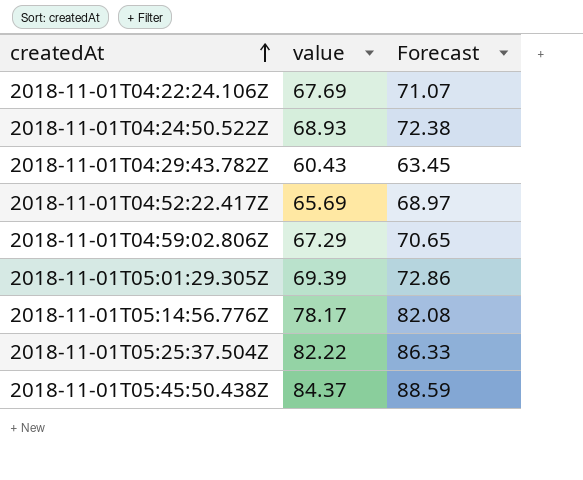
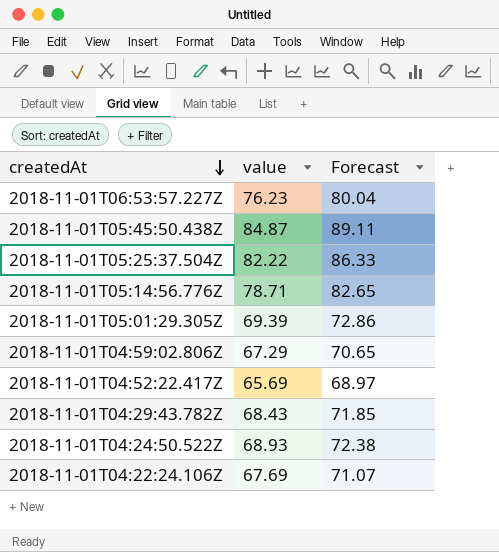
row order: createdAt ascending -> createdAt descending
row 2018-11-01T06:53:57.227Z: none -> 76.23 | 80.04
2018-11-01T05:45:50.438Z | value: 84.37 -> 84.87
2018-11-01T05:45:50.438Z | Forecast: 88.59 -> 89.11
2018-11-01T05:14:56.776Z | value: 78.17 -> 78.71
2018-11-01T05:14:56.776Z | Forecast: 82.08 -> 82.65
2018-11-01T04:29:43.782Z | value: 60.43 -> 68.43
2018-11-01T04:29:43.782Z | Forecast: 63.45 -> 71.85

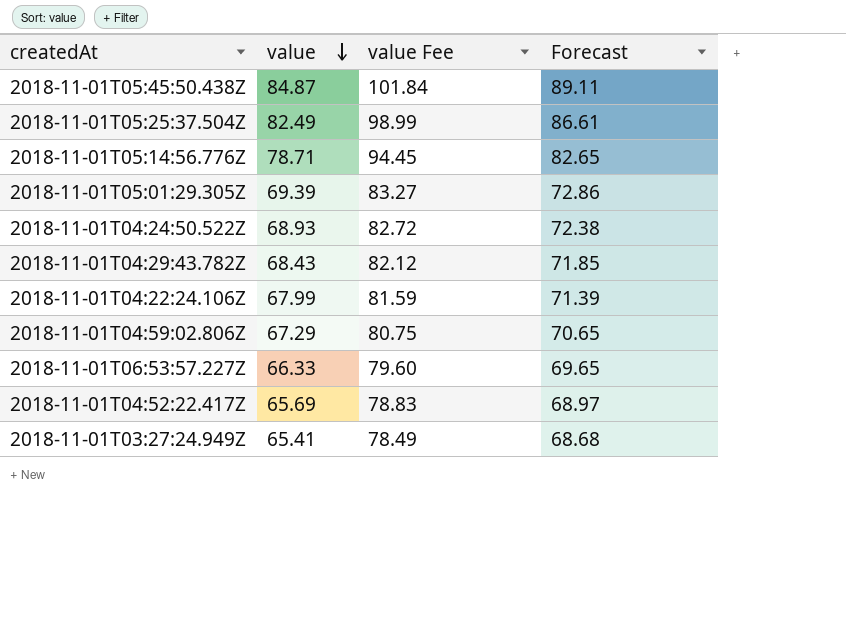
row order: createdAt descending -> value descending
column value Fee | formula: none -> [value] * 1.2
2018-11-01T05:25:37.504Z | value: 82.22 -> 82.49
2018-11-01T05:25:37.504Z | Forecast: 86.33 -> 86.61
2018-11-01T04:22:24.106Z | value: 67.69 -> 67.99
2018-11-01T04:22:24.106Z | Forecast: 71.07 -> 71.39
2018-11-01T06:53:57.227Z | value: 76.23 -> 66.33
2018-11-01T06:53:57.227Z | Forecast: 80.04 -> 69.65
row 2018-11-01T03:27:24.949Z: none -> 65.41 | 78.49 | 68.68

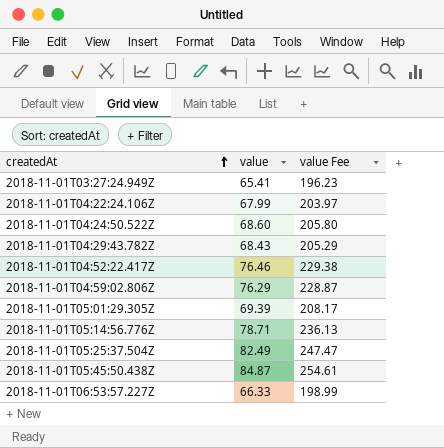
row order: value descending -> createdAt ascending
column Forecast | formula: [value] * 1.05 -> none
column value Fee | formula: [value] * 1.2 -> [value] * 3
2018-11-01T04:24:50.522Z | value: 68.93 -> 68.60
2018-11-01T04:52:22.417Z | value: 65.69 -> 76.46
2018-11-01T04:59:02.806Z | value: 67.29 -> 76.29

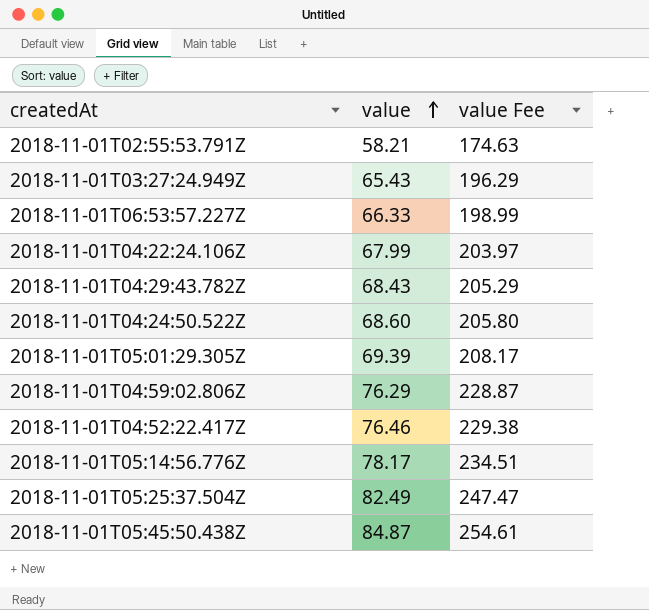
row order: createdAt ascending -> value ascending
row 2018-11-01T02:55:53.791Z: none -> 58.21 | 174.63
2018-11-01T03:27:24.949Z | value: 65.41 -> 65.43
2018-11-01T03:27:24.949Z | value Fee: 196.23 -> 196.29
2018-11-01T05:14:56.776Z | value: 78.71 -> 78.17
2018-11-01T05:14:56.776Z | value Fee: 236.13 -> 234.51

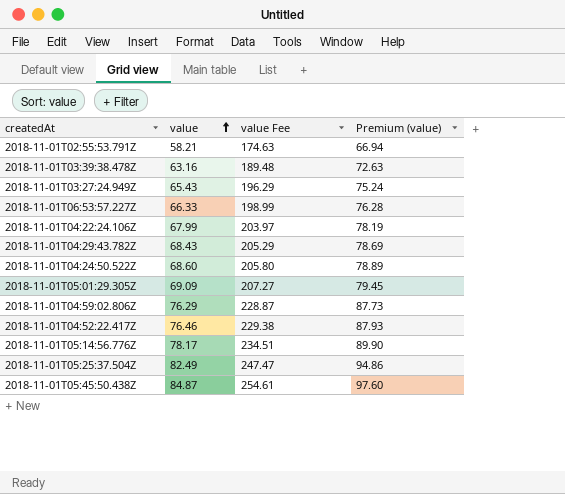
column Premium (value) | formula: none -> [value] * 1.15
row 2018-11-01T03:39:38.478Z: none -> 63.16 | 189.48 | 72.63
2018-11-01T05:01:29.305Z | value: 69.39 -> 69.09
2018-11-01T05:01:29.305Z | value Fee: 208.17 -> 207.27

